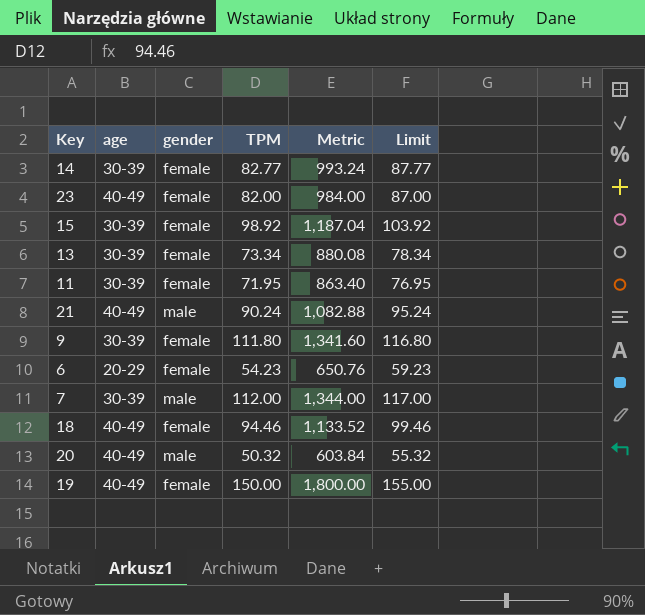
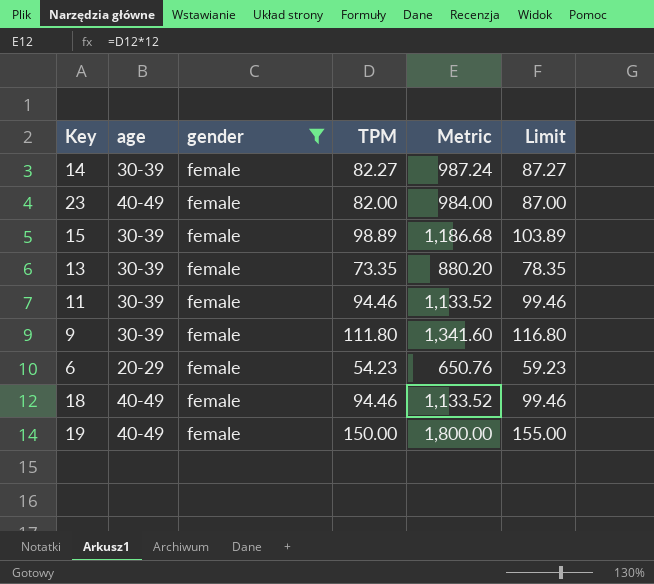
filter: none -> gender = female
14 | TPM: 82.77 -> 82.27
14 | Metric: 993.24 -> 987.24
14 | Limit: 87.77 -> 87.27
15 | TPM: 98.92 -> 98.89
15 | Metric: 1,187.04 -> 1,186.68
15 | Limit: 103.92 -> 103.89
13 | TPM: 73.34 -> 73.35
13 | Metric: 880.08 -> 880.20
13 | Limit: 78.34 -> 78.35
11 | TPM: 71.95 -> 94.46
11 | Metric: 863.40 -> 1,133.52
11 | Limit: 76.95 -> 99.46

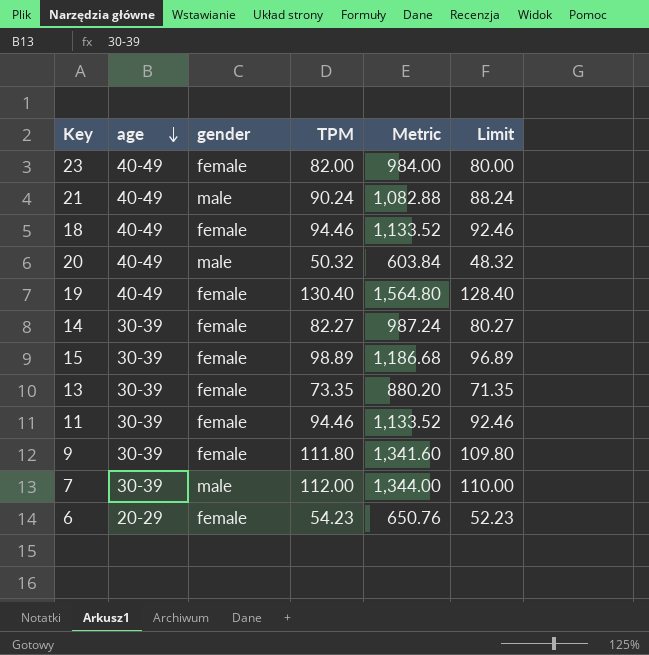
filter: gender = female -> none
row order: none -> age descending
column Limit | formula: [TPM] + 5 -> [TPM] - 2
19 | TPM: 150.00 -> 130.40
19 | Metric: 1,800.00 -> 1,564.80

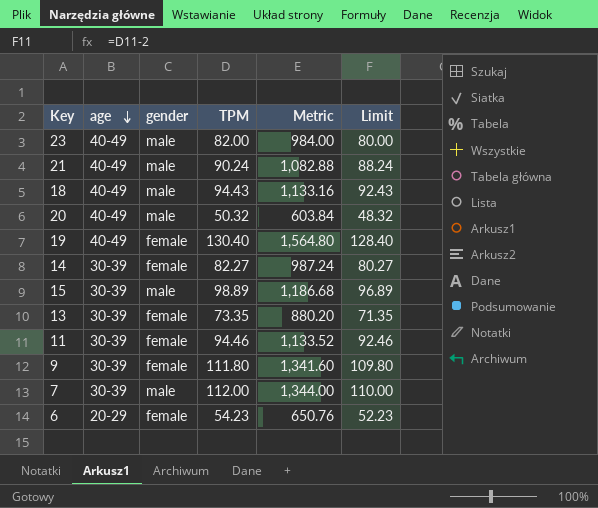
23 | gender: female -> male
18 | gender: female -> male
18 | TPM: 94.46 -> 94.43
18 | Metric: 1,133.52 -> 1,133.16
18 | Limit: 92.46 -> 92.43
15 | gender: female -> male

